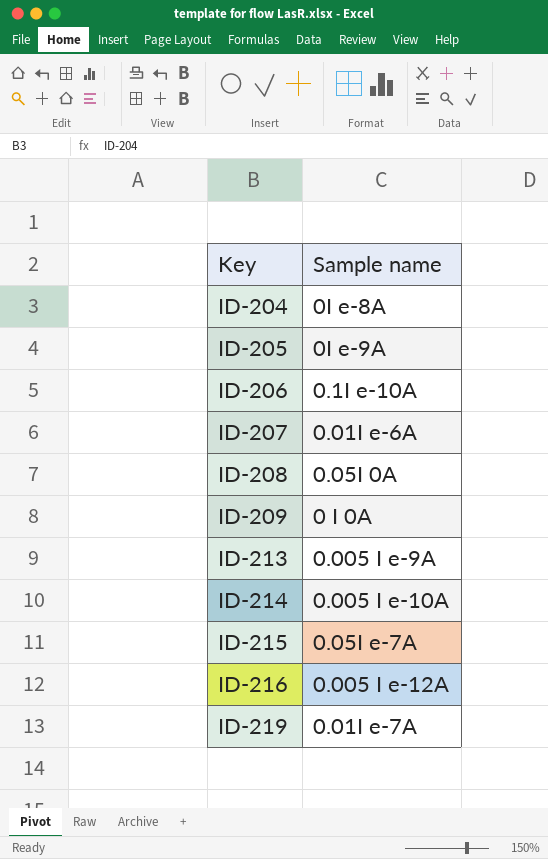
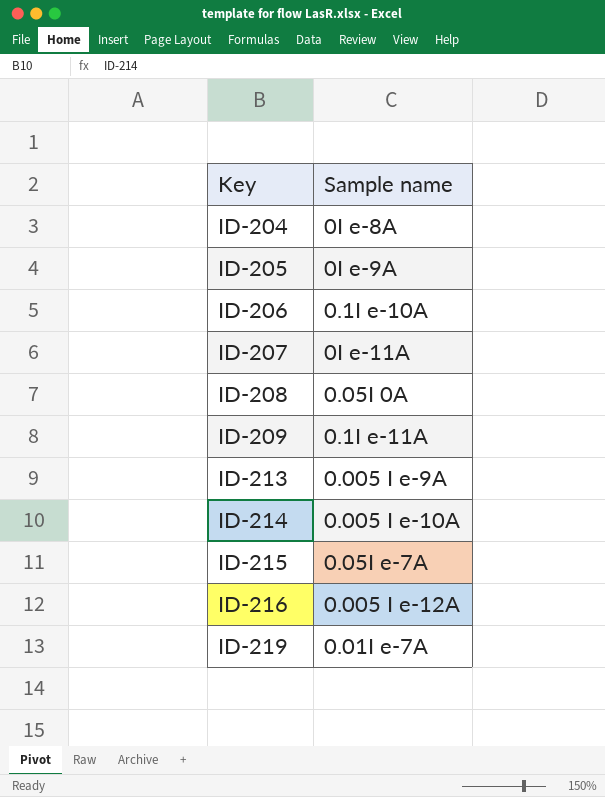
ID-207 | Sample name: 0.01I e-6A -> 0I e-11A
ID-209 | Sample name: 0 I 0A -> 0.1I e-11A

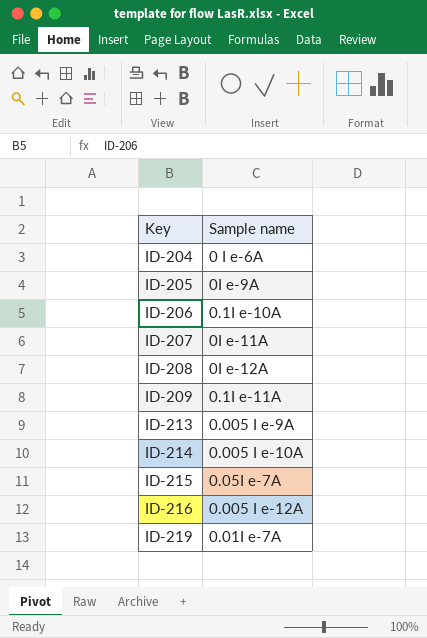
ID-204 | Sample name: 0I e-8A -> 0 I e-6A
ID-208 | Sample name: 0.05I 0A -> 0I e-12A

